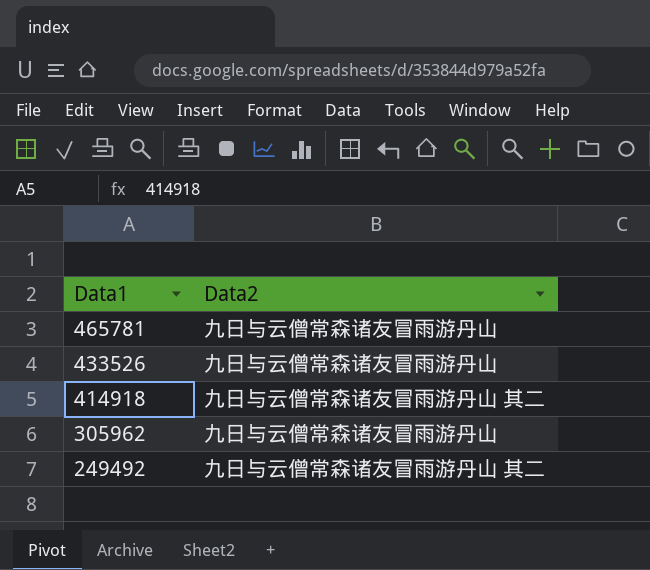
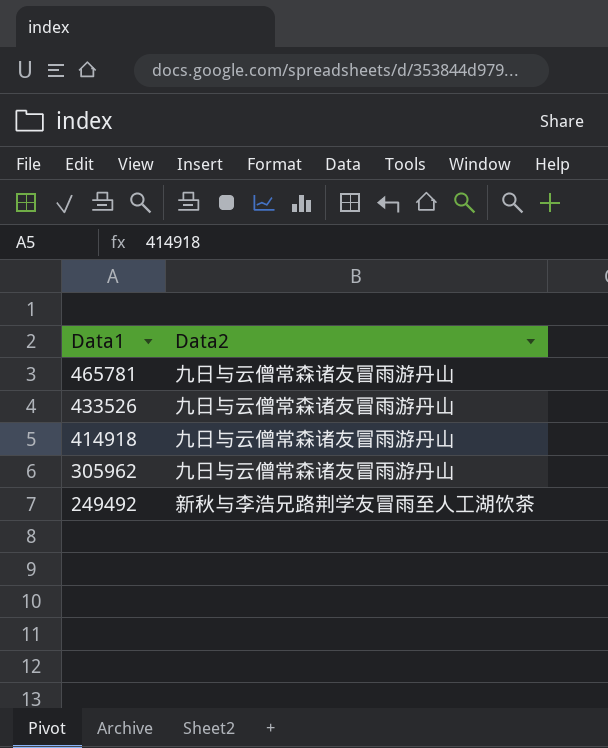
414918 | Data2: 九日与云僧常森诸友冒雨游丹山 其二 -> 九日与云僧常森诸友冒雨游丹山
249492 | Data2: 九日与云僧常森诸友冒雨游丹山 其二 -> 新秋与李浩兄路荆学友冒雨至人工湖饮茶

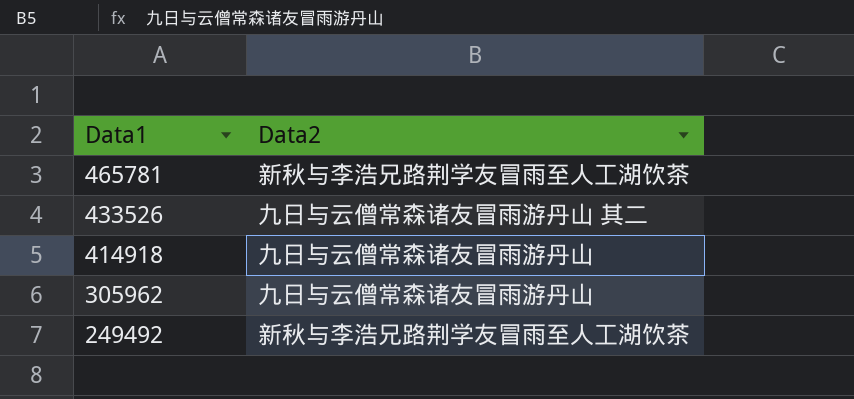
465781 | Data2: 九日与云僧常森诸友冒雨游丹山 -> 新秋与李浩兄路荆学友冒雨至人工湖饮茶
433526 | Data2: 九日与云僧常森诸友冒雨游丹山 -> 九日与云僧常森诸友冒雨游丹山 其二

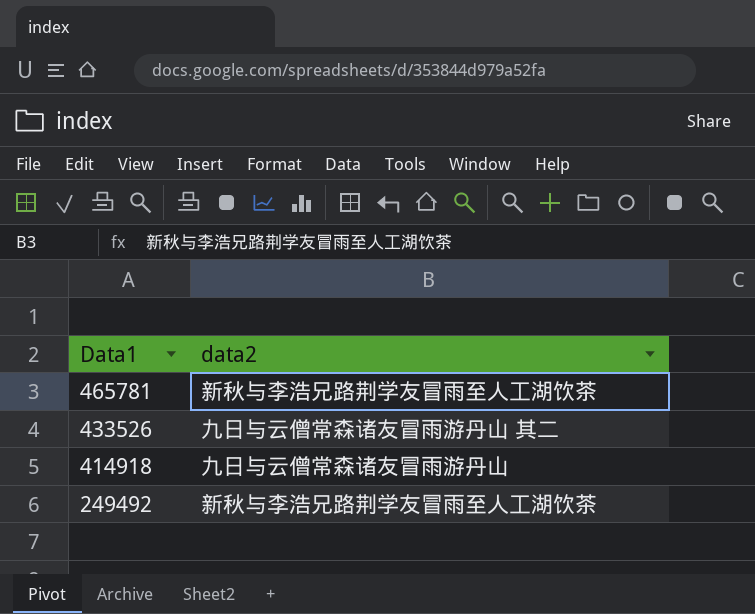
column name: Data2 -> data2
row 305962: 九日与云僧常森诸友冒雨游丹山 -> none

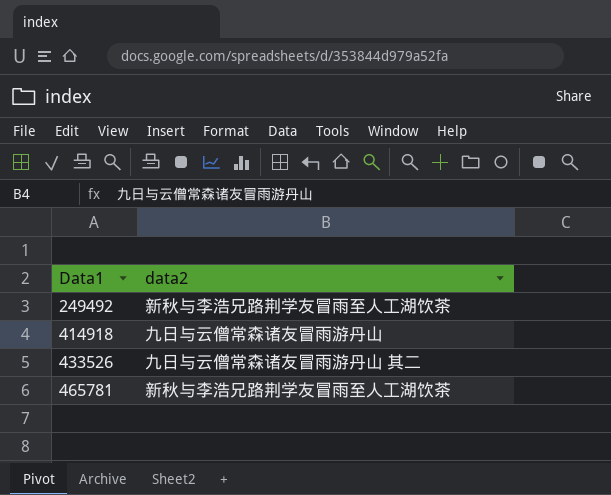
row order: Data1 descending -> Data1 ascending

